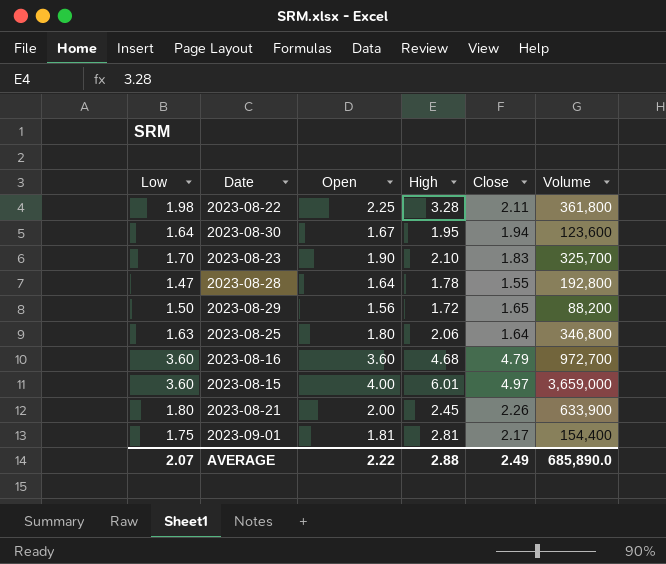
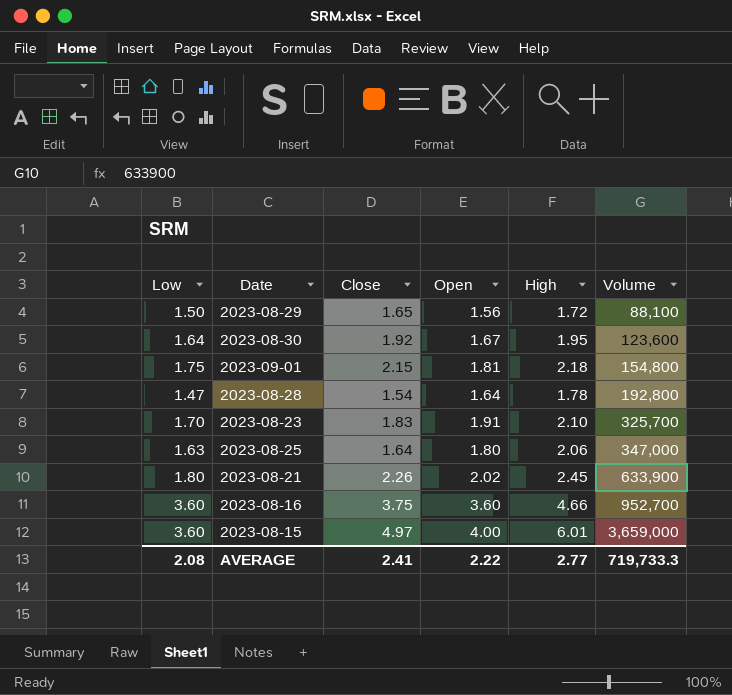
row order: none -> Volume ascending
column Close | position: 5 -> 3
row 2023-08-22: 1.98 | 2.25 | 3.28 | 2.11 | 361,800 -> none
2023-08-29 | Volume: 88,200 -> 88,100
2023-08-30 | Close: 1.94 -> 1.92
2023-09-01 | Close: 2.17 -> 2.15
2023-09-01 | High: 2.81 -> 2.18
2023-09-01 | Volume: 154,400 -> 154,800
2023-08-28 | Close: 1.55 -> 1.54
2023-08-23 | Open: 1.90 -> 1.91
2023-08-25 | Volume: 346,800 -> 347,000
2023-08-21 | Open: 2.00 -> 2.02
2023-08-16 | Close: 4.79 -> 3.75
2023-08-16 | High: 4.68 -> 4.66
2023-08-16 | Volume: 972,700 -> 952,700
AVERAGE | Low: 2.07 -> 2.08
AVERAGE | Close: 2.49 -> 2.41
AVERAGE | High: 2.88 -> 2.77
AVERAGE | Volume: 685,890.0 -> 719,733.3

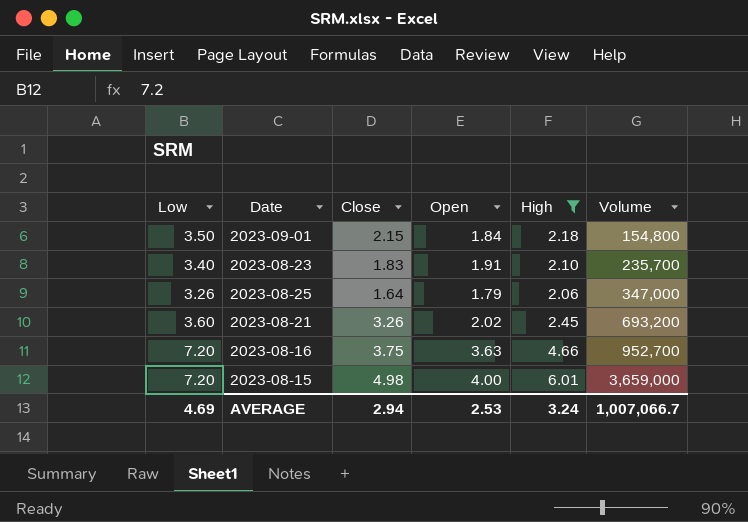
filter: none -> High >= 2.06
2023-09-01 | Low: 1.75 -> 3.50
2023-09-01 | Open: 1.81 -> 1.84
2023-08-23 | Low: 1.70 -> 3.40
2023-08-23 | Volume: 325,700 -> 235,700
2023-08-25 | Low: 1.63 -> 3.26
2023-08-25 | Open: 1.80 -> 1.79
2023-08-21 | Low: 1.80 -> 3.60
2023-08-21 | Close: 2.26 -> 3.26
2023-08-21 | Volume: 633,900 -> 693,200
2023-08-16 | Low: 3.60 -> 7.20
2023-08-16 | Open: 3.60 -> 3.63
2023-08-15 | Low: 3.60 -> 7.20
2023-08-15 | Close: 4.97 -> 4.98
AVERAGE | Low: 2.08 -> 4.69
AVERAGE | Close: 2.41 -> 2.94
AVERAGE | Open: 2.22 -> 2.53
AVERAGE | High: 2.77 -> 3.24
AVERAGE | Volume: 719,733.3 -> 1,007,066.7

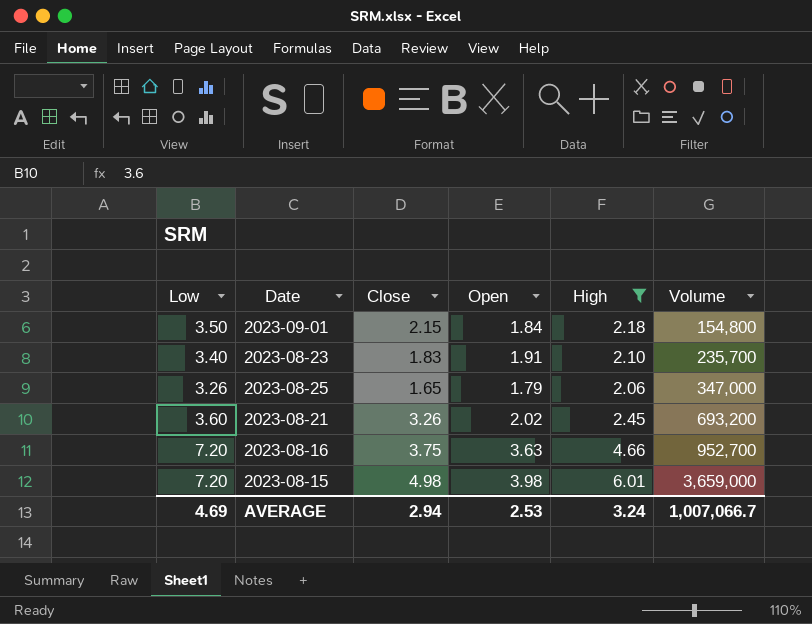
2023-08-25 | Close: 1.64 -> 1.65
2023-08-15 | Open: 4.00 -> 3.98

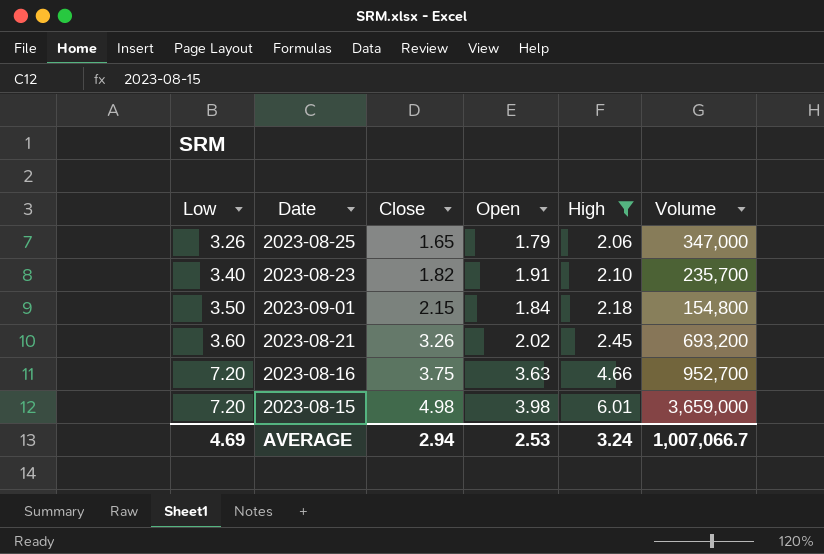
row order: Volume ascending -> Low ascending
2023-08-23 | Close: 1.83 -> 1.82

